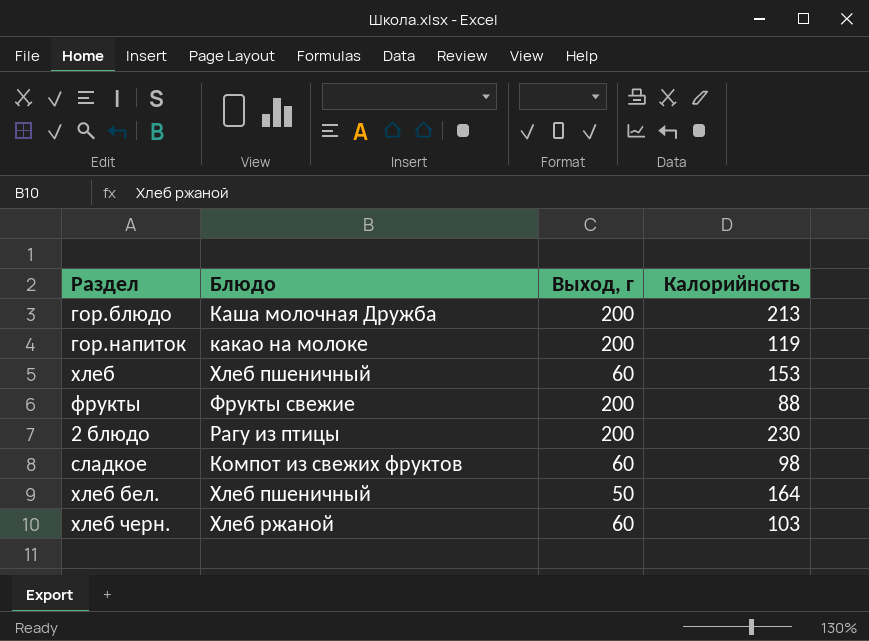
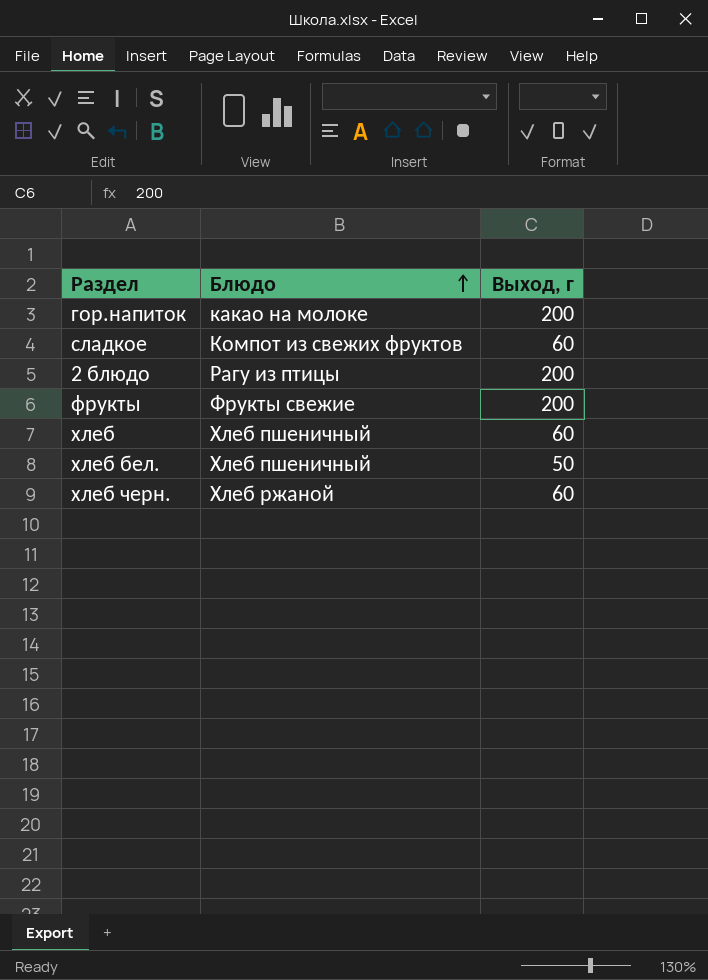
row order: none -> Блюдо ascending
column Калорийность | position: 4 -> none
row гор.блюдо: Каша молочная Дружба | 200 | 213 -> none

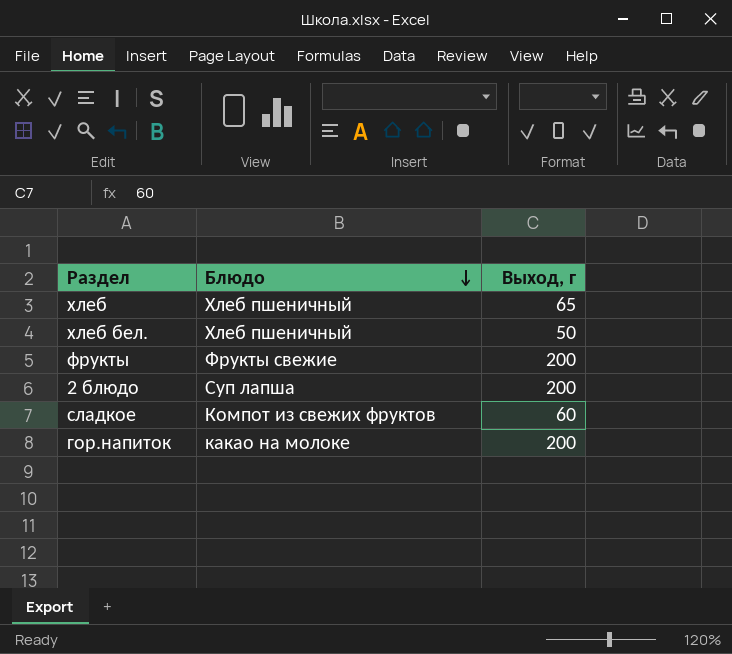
row order: Блюдо ascending -> Блюдо descending
row хлеб черн.: Хлеб ржаной | 60 -> none
хлеб | Выход, г: 60 -> 65
2 блюдо | Блюдо: Рагу из птицы -> Суп лапша

